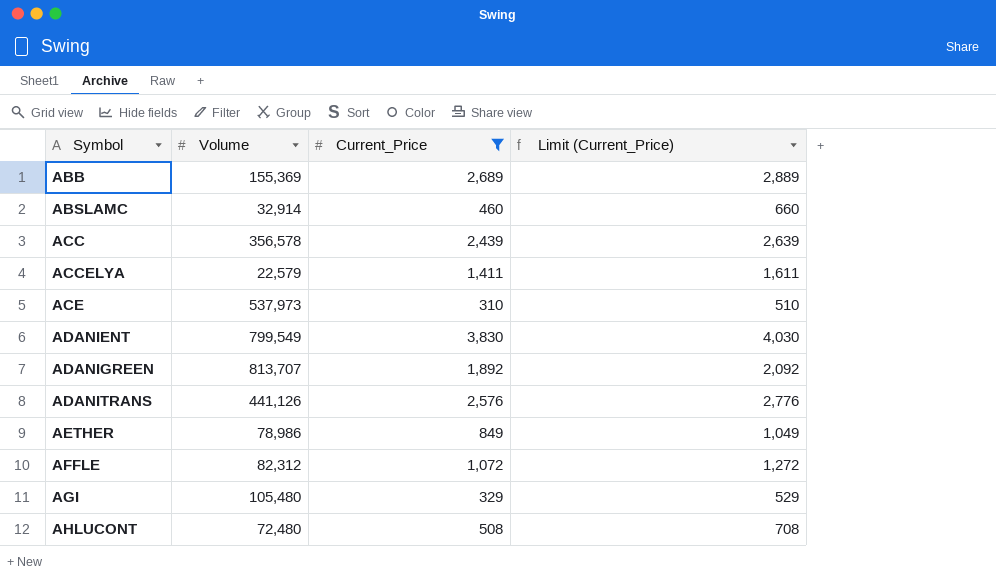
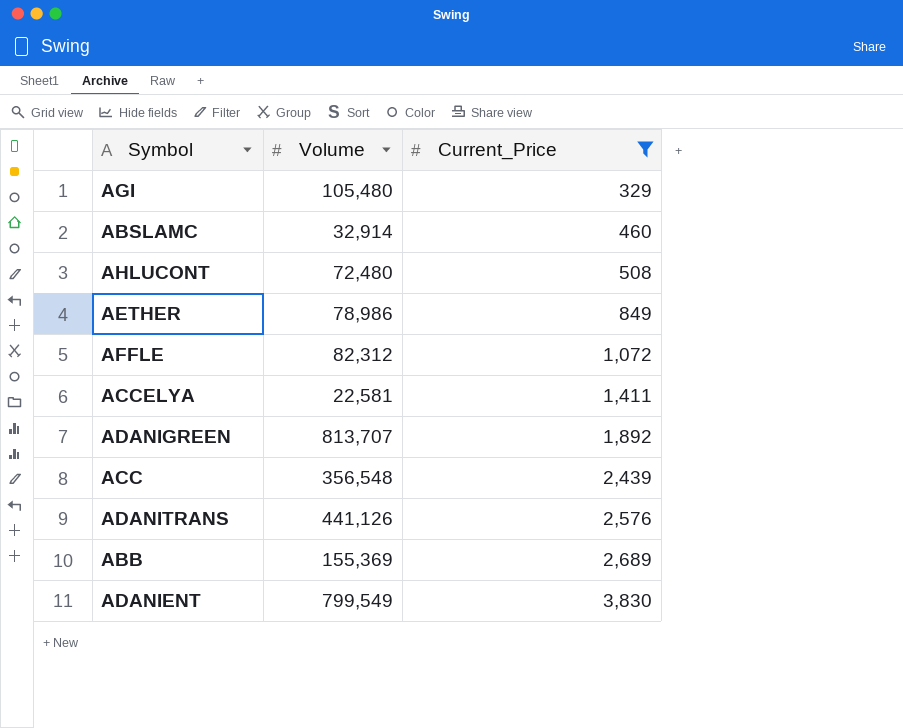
row order: Symbol ascending -> Current_Price ascending
column Limit (Current_Price) | formula: [Current_Price] + 200 -> none
row ACE: 537,973 | 310 | 510 -> none
ACCELYA | Volume: 22,579 -> 22,581
ACC | Volume: 356,578 -> 356,548

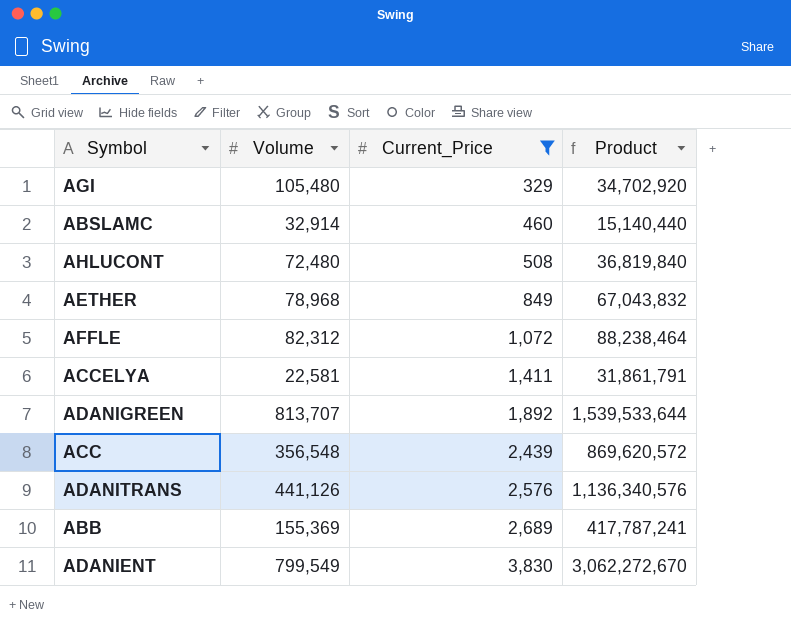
column Product | formula: none -> [Volume] * [Current_Price]
AETHER | Volume: 78,986 -> 78,968

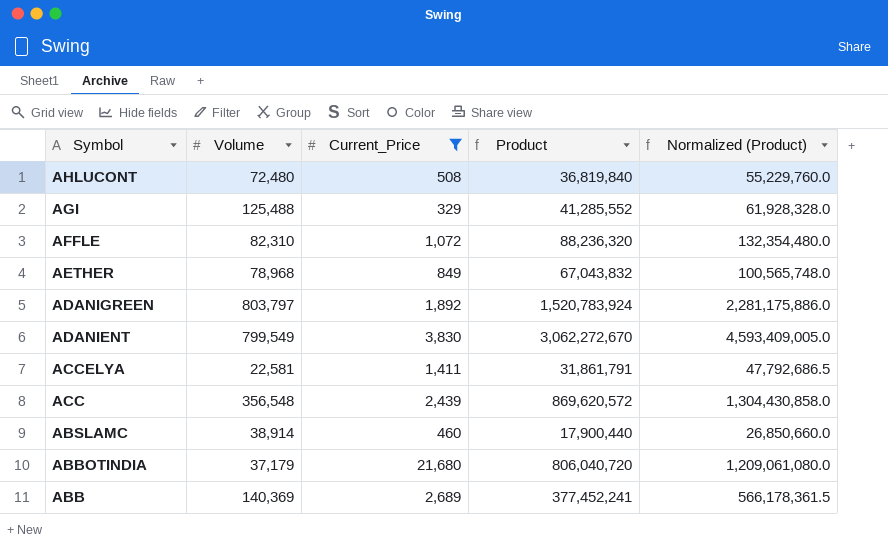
row order: Current_Price ascending -> Symbol descending
column Normalized (Product) | formula: none -> [Product] * 1.5
row ADANITRANS: 441,126 | 2,576 | 1,136,340,576 -> none
AGI | Volume: 105,480 -> 125,488
AGI | Product: 34,702,920 -> 41,285,552
AFFLE | Volume: 82,312 -> 82,310
AFFLE | Product: 88,238,464 -> 88,236,320
ADANIGREEN | Volume: 813,707 -> 803,797
ADANIGREEN | Product: 1,539,533,644 -> 1,520,783,924
ABSLAMC | Volume: 32,914 -> 38,914
ABSLAMC | Product: 15,140,440 -> 17,900,440
row ABBOTINDIA: none -> 37,179 | 21,680 | 806,040,720 | 1,209,061,080.0
ABB | Volume: 155,369 -> 140,369
ABB | Product: 417,787,241 -> 377,452,241

